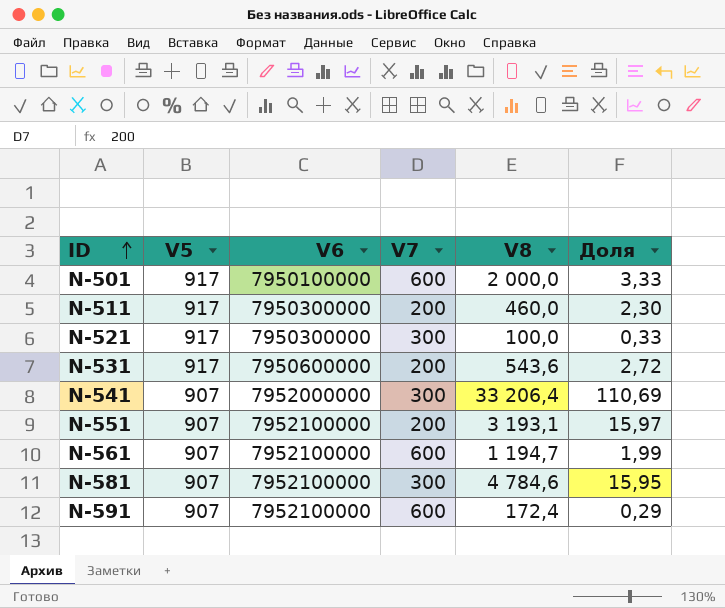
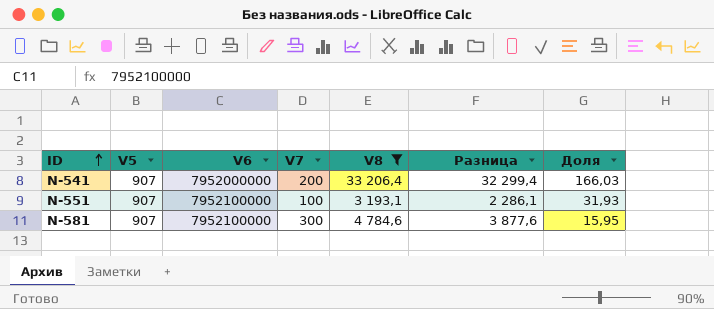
filter: none -> V8 >= 3 193,1
column Разница | formula: none -> [V8] - [V5]
N-541 | V7: 300 -> 200
N-541 | Доля: 110,69 -> 166,03
N-551 | V7: 200 -> 100
N-551 | Доля: 15,97 -> 31,93

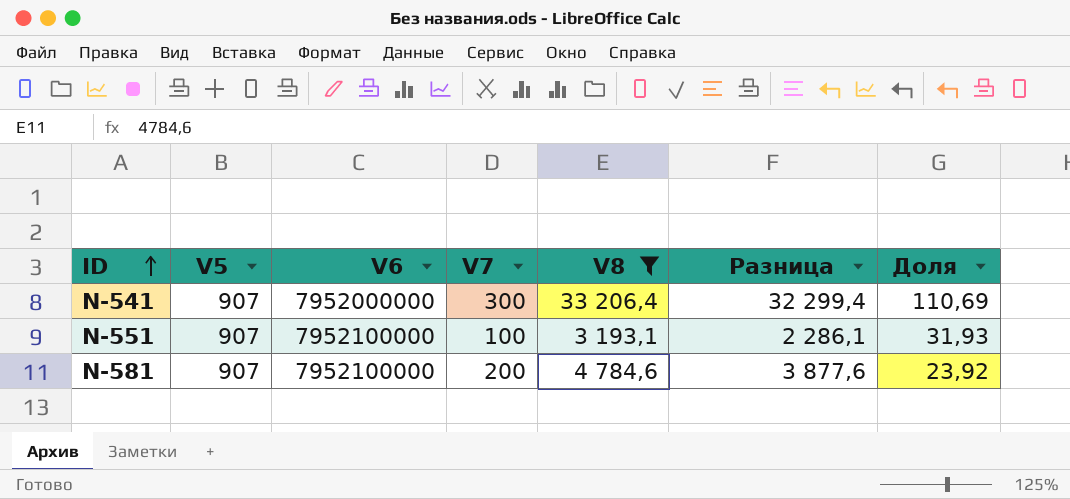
N-541 | V7: 200 -> 300
N-541 | Доля: 166,03 -> 110,69
N-581 | V7: 300 -> 200
N-581 | Доля: 15,95 -> 23,92

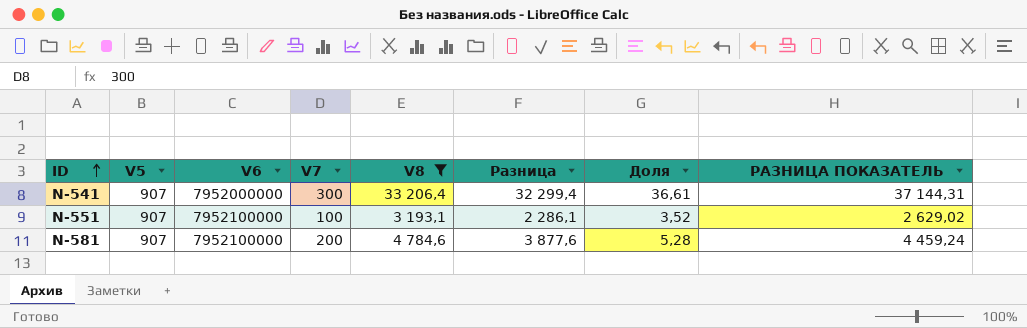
column Доля | formula: [V8] / [V7] -> [V8] / [V5]
column РАЗНИЦА ПОКАЗАТЕЛЬ | formula: none -> [Разница] * 1,15

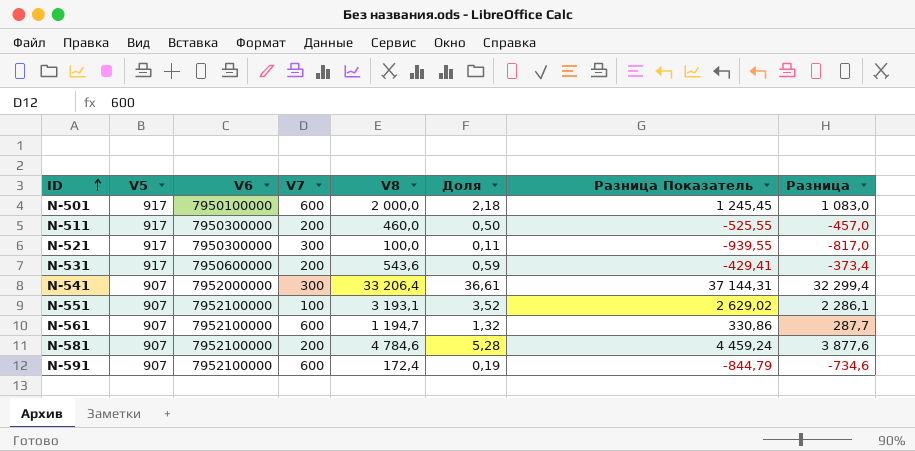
filter: V8 >= 3 193,1 -> none
column name: РАЗНИЦА ПОКАЗАТЕЛЬ -> Разница Показатель
column Разница | position: 6 -> 8

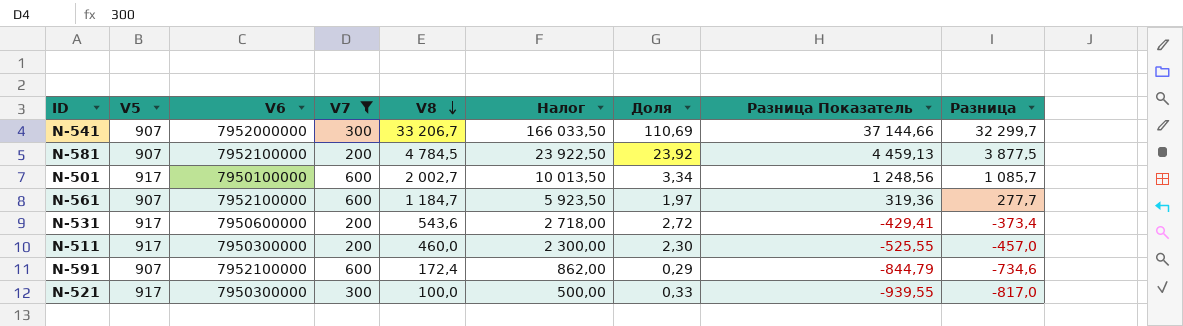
filter: none -> V7 != 100
row order: ID ascending -> V8 descending
column Налог | formula: none -> [V8] * 5
column Доля | formula: [V8] / [V5] -> [V8] / [V7]
N-541 | V8: 33 206,4 -> 33 206,7
N-541 | Разница Показатель: 37 144,31 -> 37 144,66
N-541 | Разница: 32 299,4 -> 32 299,7
N-581 | V8: 4 784,6 -> 4 784,5
N-581 | Разница Показатель: 4 459,24 -> 4 459,13
N-581 | Разница: 3 877,6 -> 3 877,5
N-501 | V8: 2 000,0 -> 2 002,7
N-501 | Разница Показатель: 1 245,45 -> 1 248,56
N-501 | Разница: 1 083,0 -> 1 085,7
N-561 | V8: 1 194,7 -> 1 184,7
N-561 | Разница Показатель: 330,86 -> 319,36
N-561 | Разница: 287,7 -> 277,7

